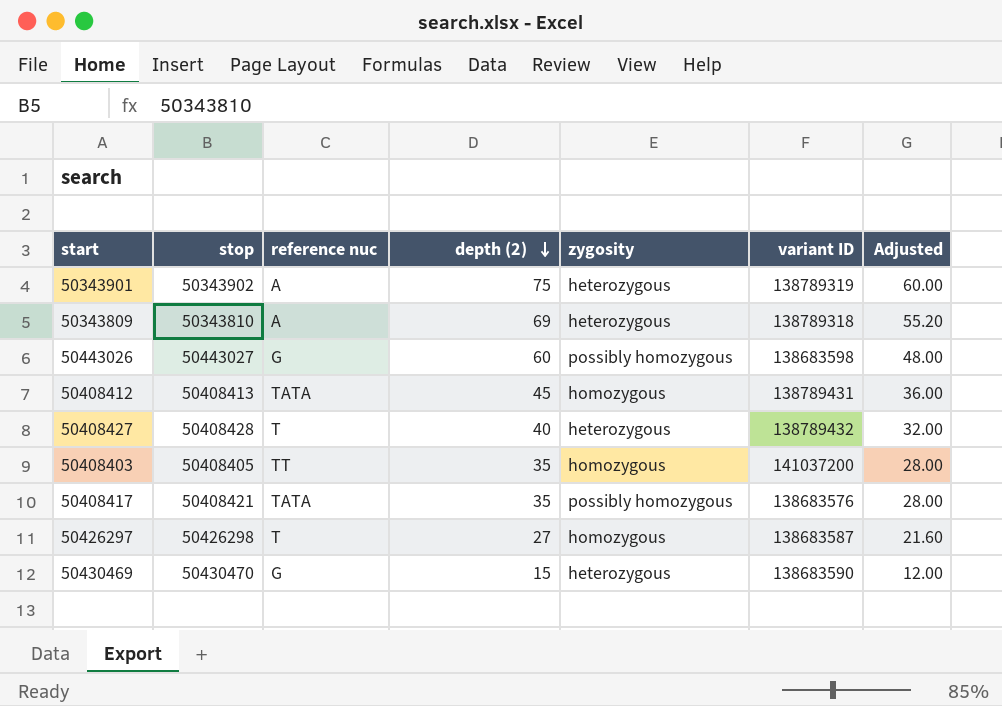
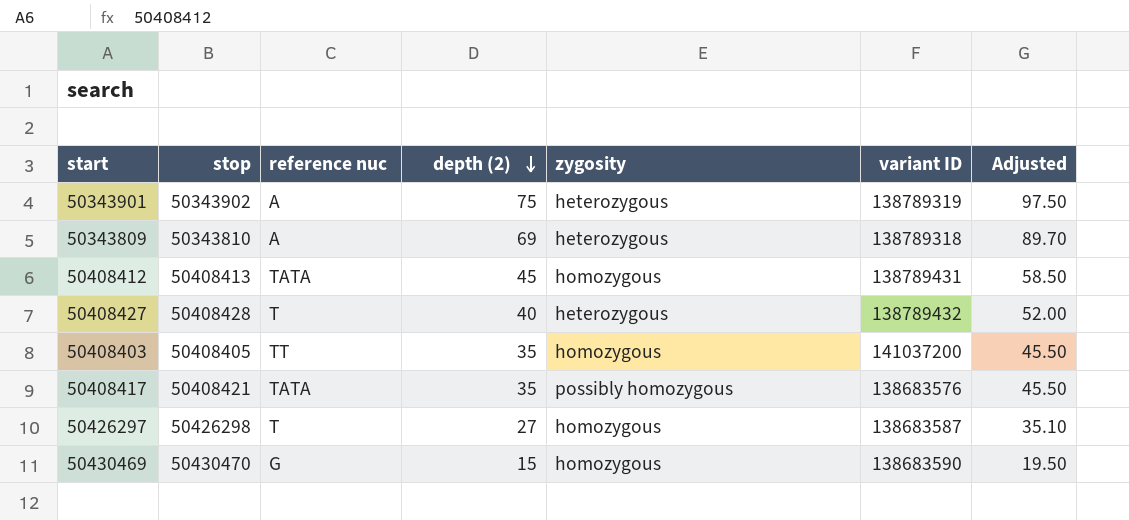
column Adjusted | formula: [depth (2)] * 0.8 -> [depth (2)] * 1.3
row 50443026: 50443027 | G | 60 | possibly homozygous | 138683598 | 48.00 -> none
50430469 | zygosity: heterozygous -> homozygous

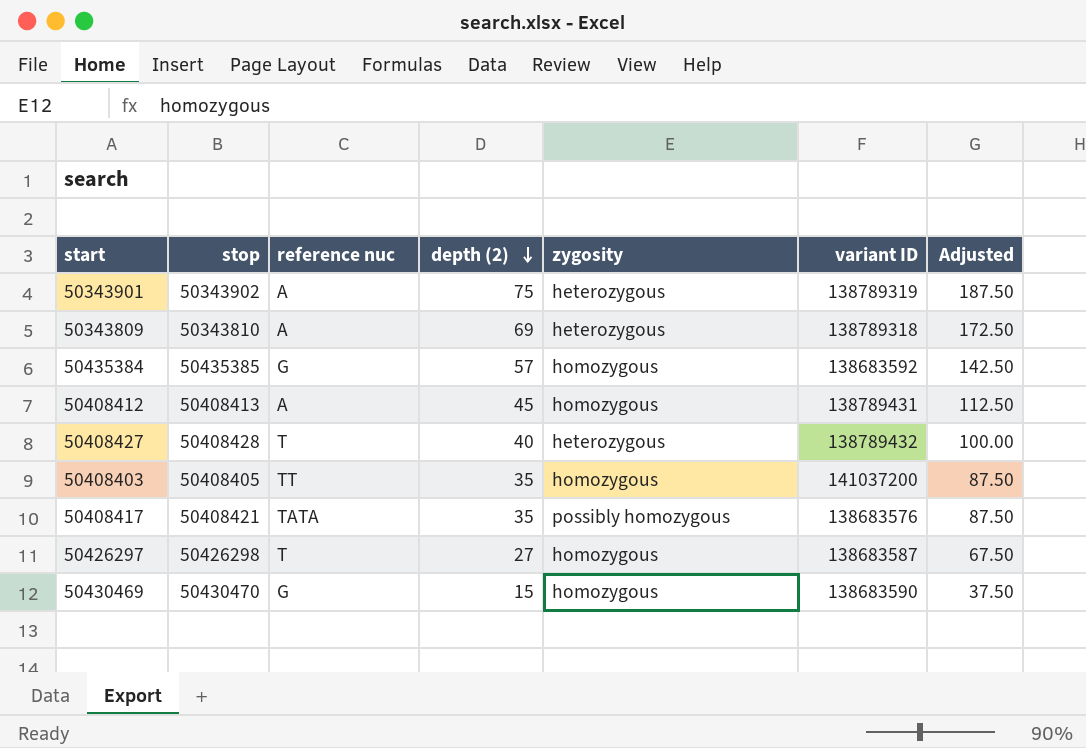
column Adjusted | formula: [depth (2)] * 1.3 -> [depth (2)] * 2.5
row 50435384: none -> 50435385 | G | 57 | homozygous | 138683592 | 142.50
50408412 | reference nuc: TATA -> A

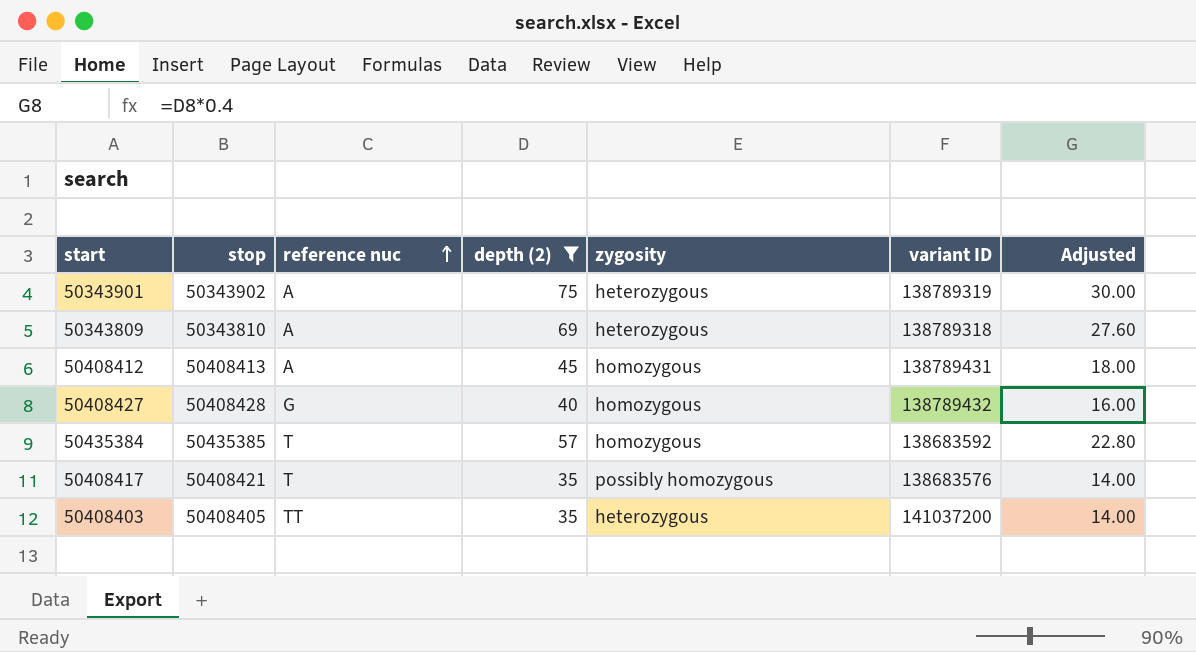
filter: none -> depth (2) >= 35
row order: depth (2) descending -> reference nuc ascending
column Adjusted | formula: [depth (2)] * 2.5 -> [depth (2)] * 0.4
50408427 | reference nuc: T -> G
50408427 | zygosity: heterozygous -> homozygous
50435384 | reference nuc: G -> T
50408417 | reference nuc: TATA -> T
50408403 | zygosity: homozygous -> heterozygous

